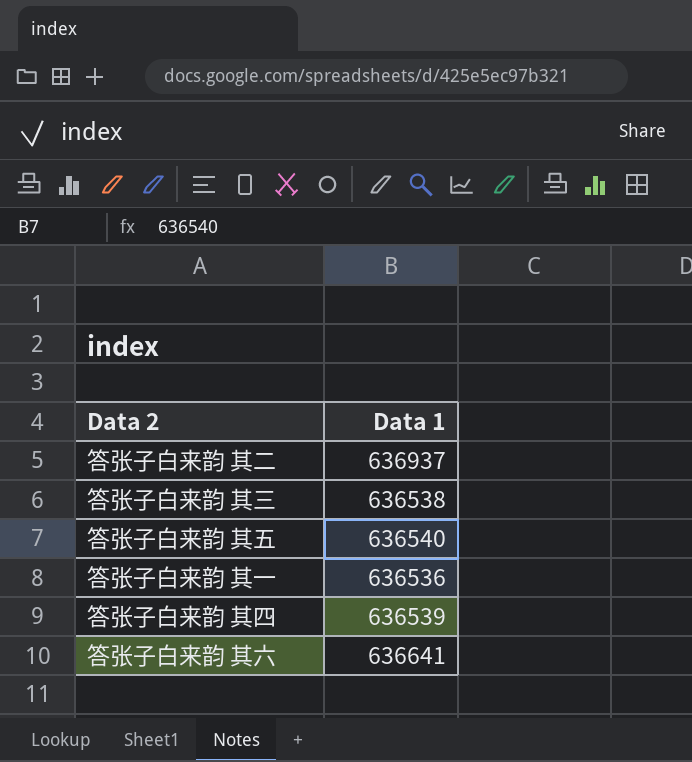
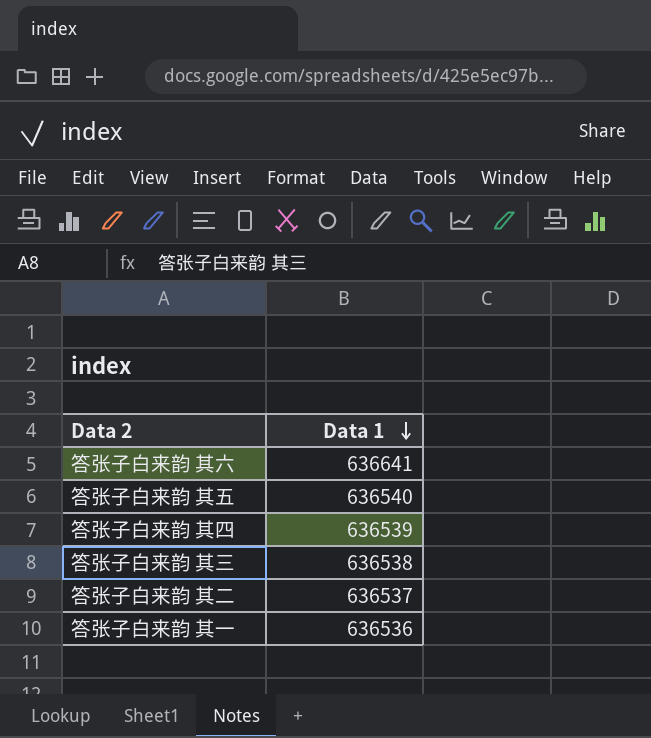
row order: none -> Data 1 descending
答张子白来韵 其二 | Data 1: 636937 -> 636537

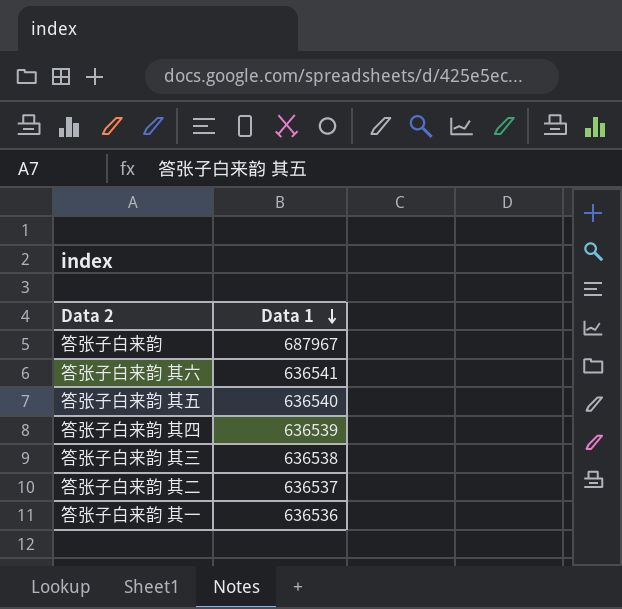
row 答张子白来韵: none -> 687967
答张子白来韵 其六 | Data 1: 636641 -> 636541

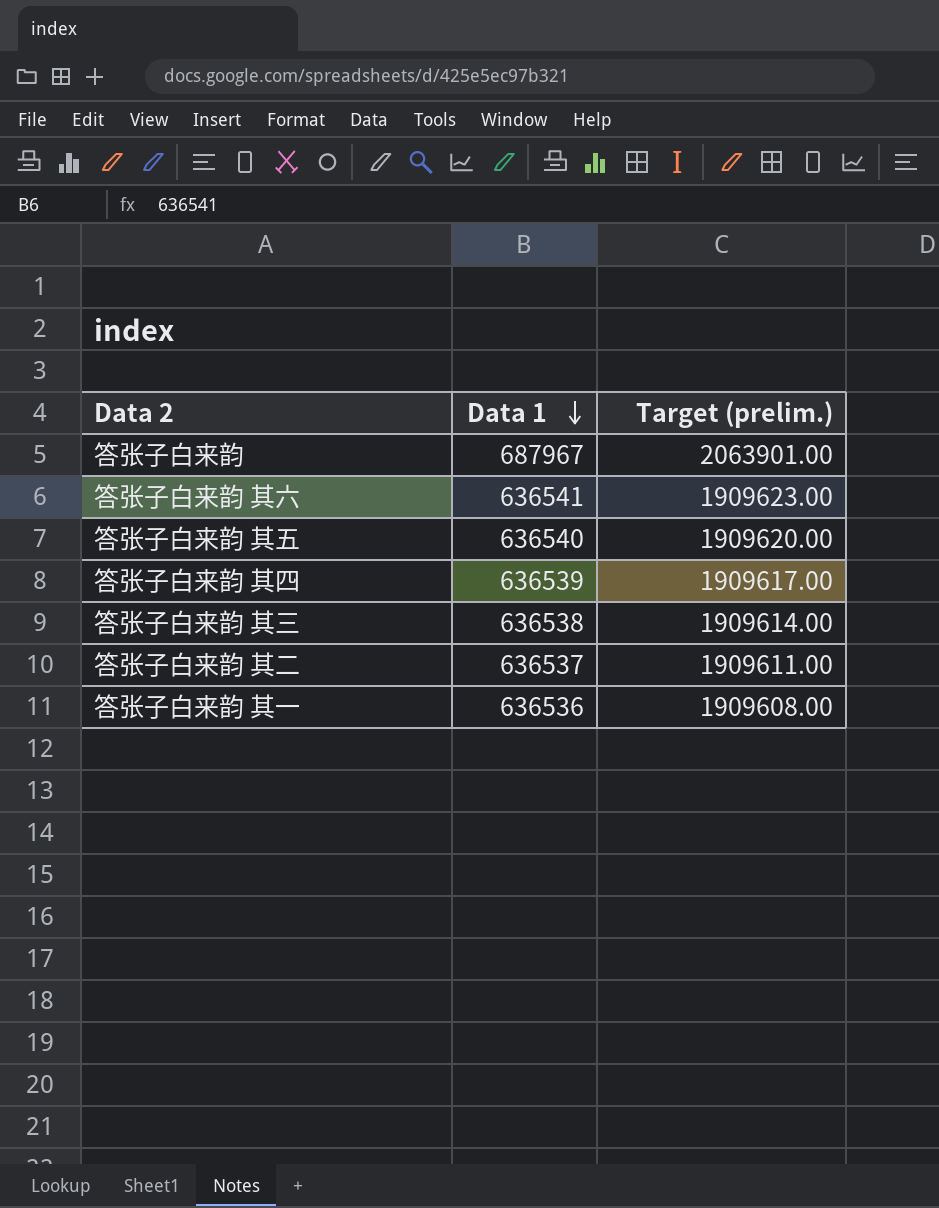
column Target (prelim.) | formula: none -> [Data 1] * 3

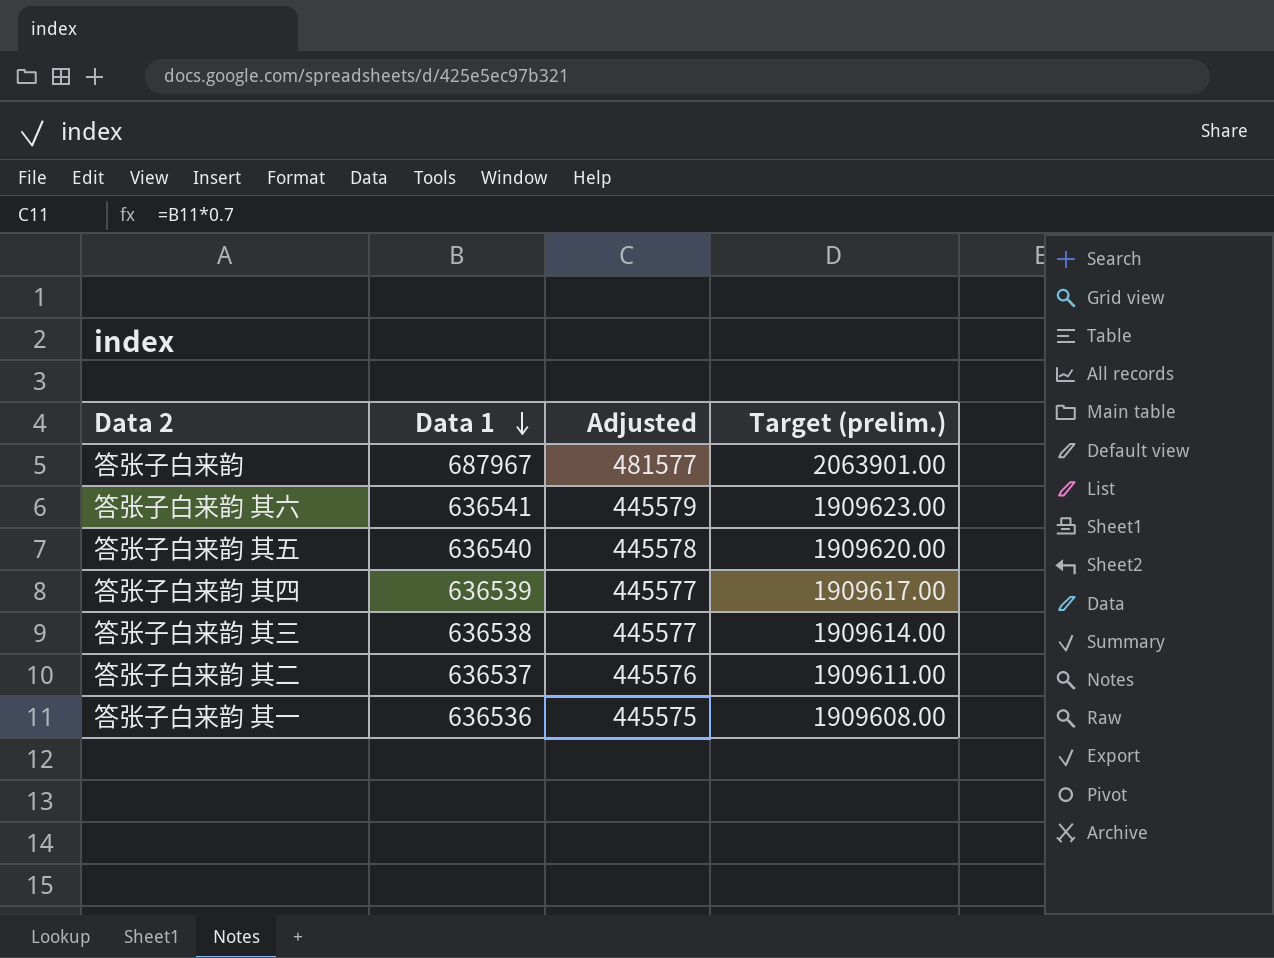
column Adjusted | formula: none -> [Data 1] * 0.7

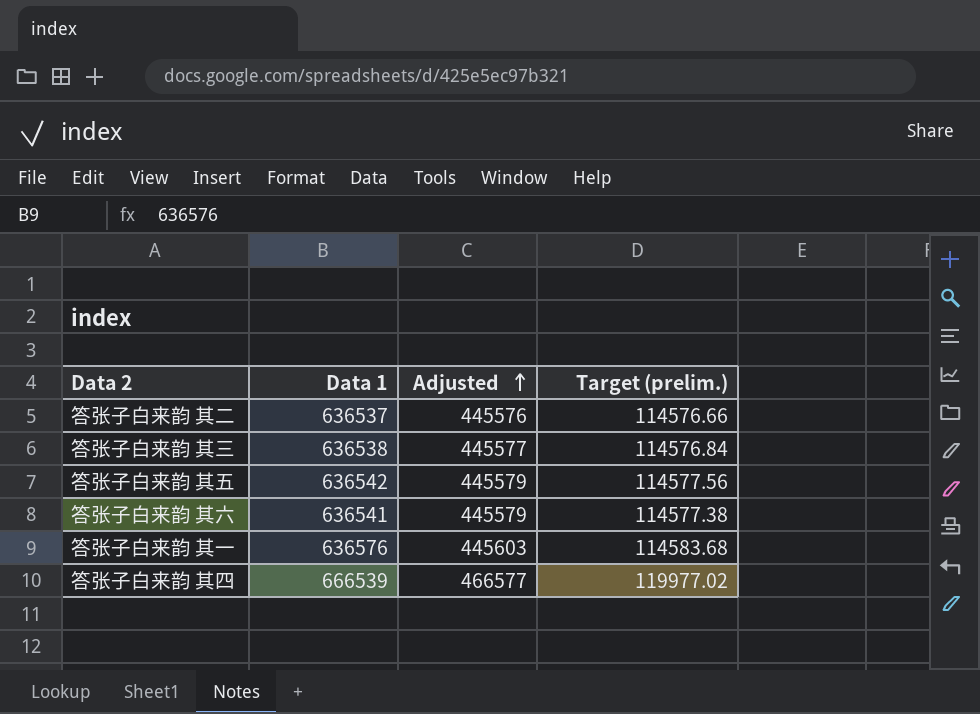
row order: Data 1 descending -> Adjusted ascending
column Target (prelim.) | formula: [Data 1] * 3 -> [Data 1] * 0.18
row 答张子白来韵: 687967 | 481577 | 2063901.00 -> none
答张子白来韵 其五 | Data 1: 636540 -> 636542
答张子白来韵 其五 | Adjusted: 445578 -> 445579
答张子白来韵 其一 | Data 1: 636536 -> 636576
答张子白来韵 其一 | Adjusted: 445575 -> 445603
答张子白来韵 其四 | Data 1: 636539 -> 666539
答张子白来韵 其四 | Adjusted: 445577 -> 466577

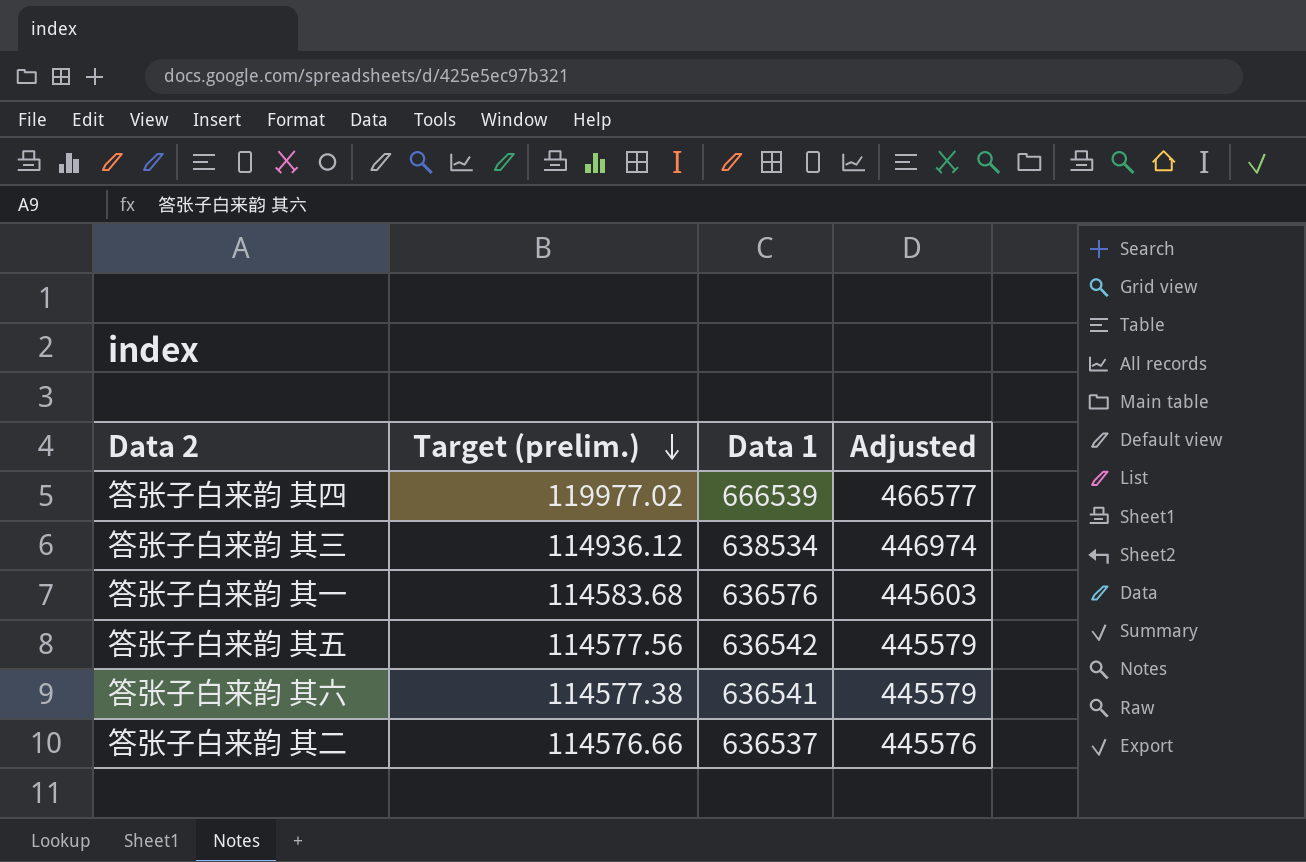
row order: Adjusted ascending -> Target (prelim.) descending
column Target (prelim.) | position: 4 -> 2
答张子白来韵 其三 | Target (prelim.): 114576.84 -> 114936.12
答张子白来韵 其三 | Data 1: 636538 -> 638534
答张子白来韵 其三 | Adjusted: 445577 -> 446974

